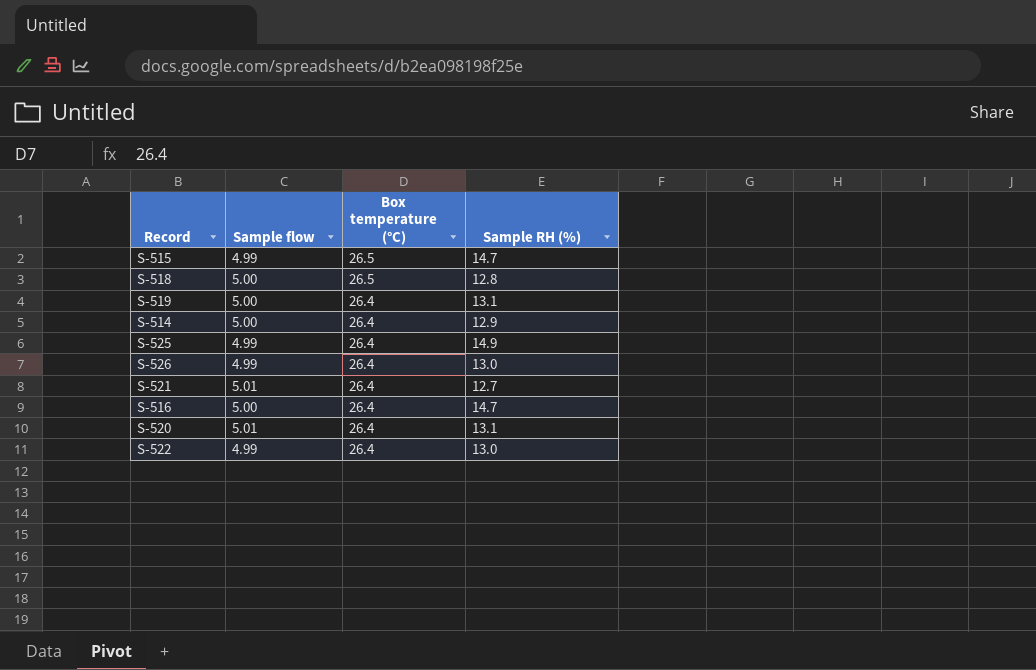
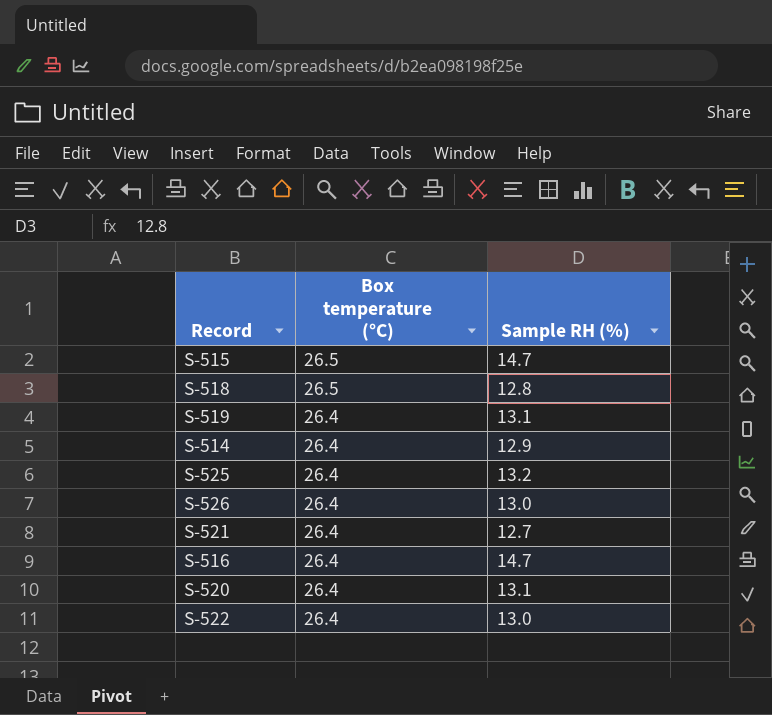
column Sample flow | position: 2 -> none
S-525 | Sample RH (%): 14.9 -> 13.2

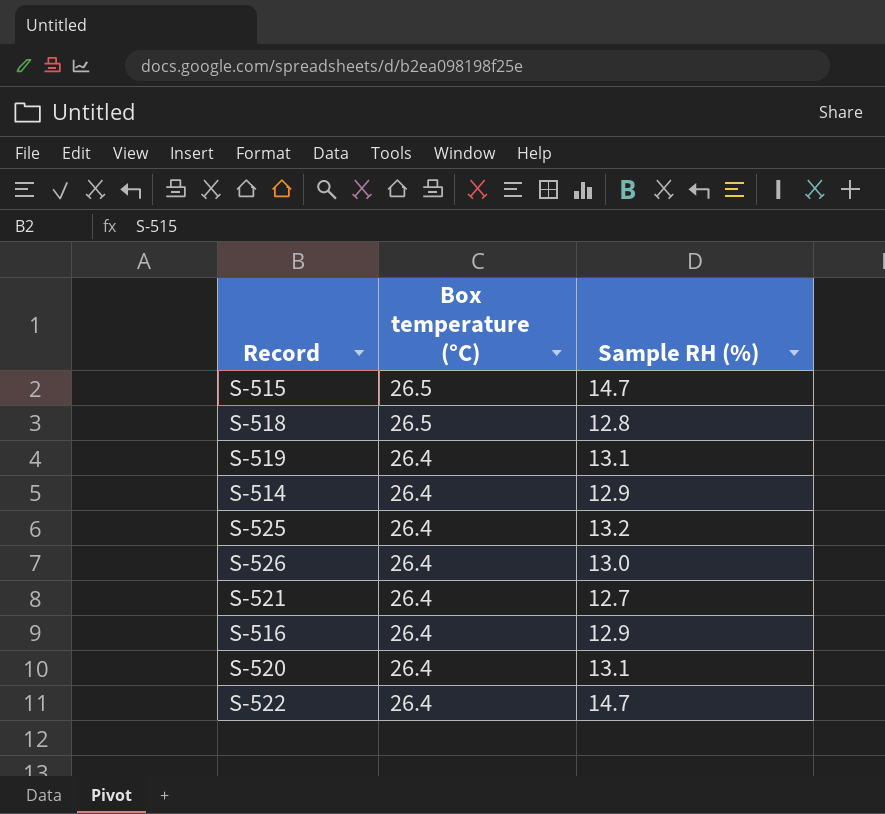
S-516 | Sample RH (%): 14.7 -> 12.9
S-522 | Sample RH (%): 13.0 -> 14.7

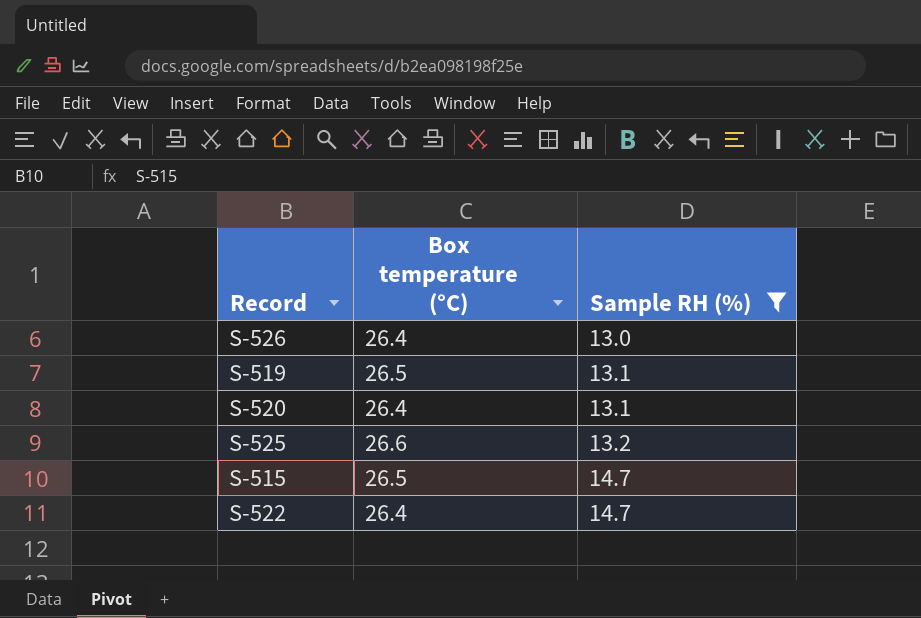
filter: none -> Sample RH (%) >= 13.0
row order: Box temperature (°C) descending -> Sample RH (%) ascending
S-519 | Box temperature (°C): 26.4 -> 26.5
S-525 | Box temperature (°C): 26.4 -> 26.6

